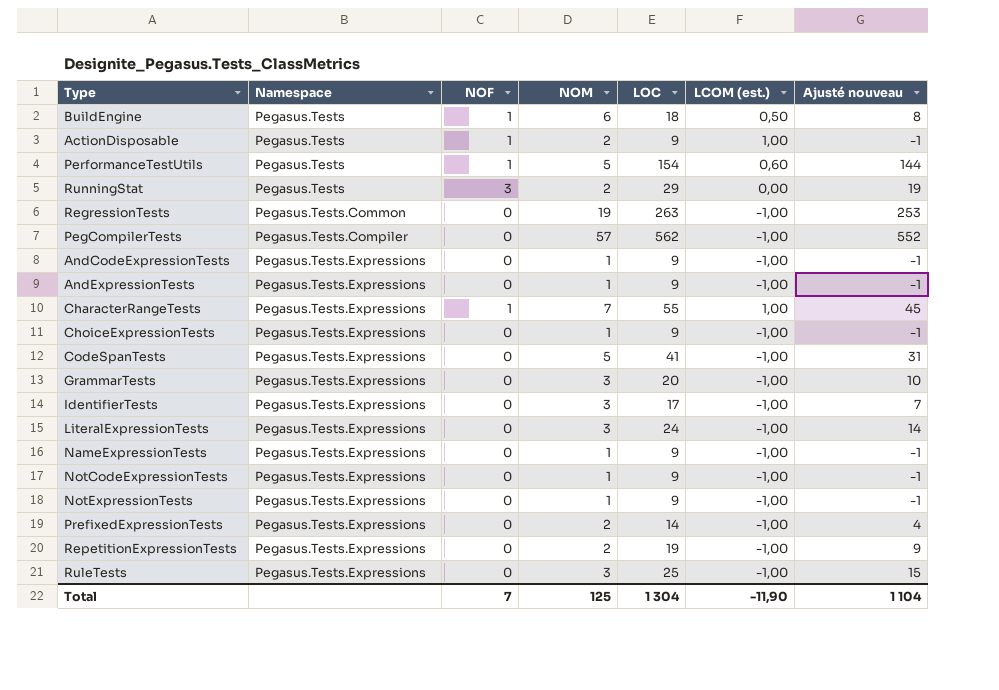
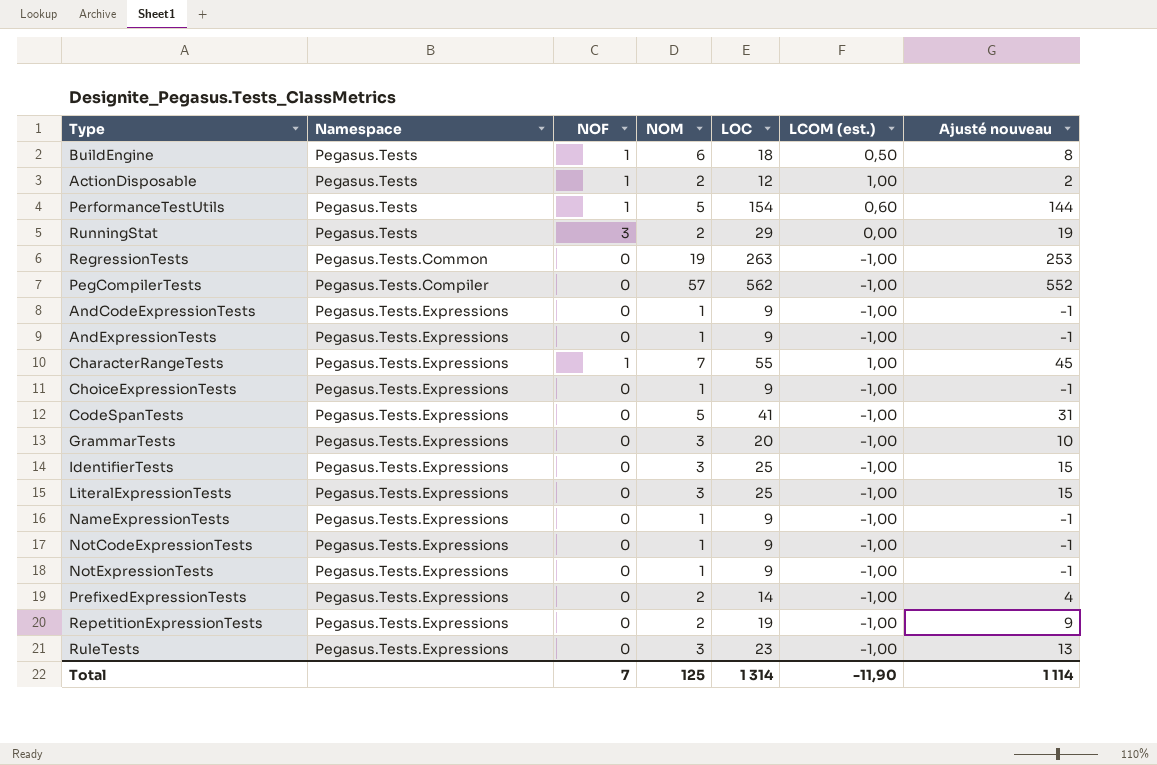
ActionDisposable | LOC: 9 -> 12
ActionDisposable | Ajusté nouveau: -1 -> 2
IdentifierTests | LOC: 17 -> 25
IdentifierTests | Ajusté nouveau: 7 -> 15
LiteralExpressionTests | LOC: 24 -> 25
LiteralExpressionTests | Ajusté nouveau: 14 -> 15
RuleTests | LOC: 25 -> 23
RuleTests | Ajusté nouveau: 15 -> 13
Total | LOC: 1 304 -> 1 314
Total | Ajusté nouveau: 1 104 -> 1 114

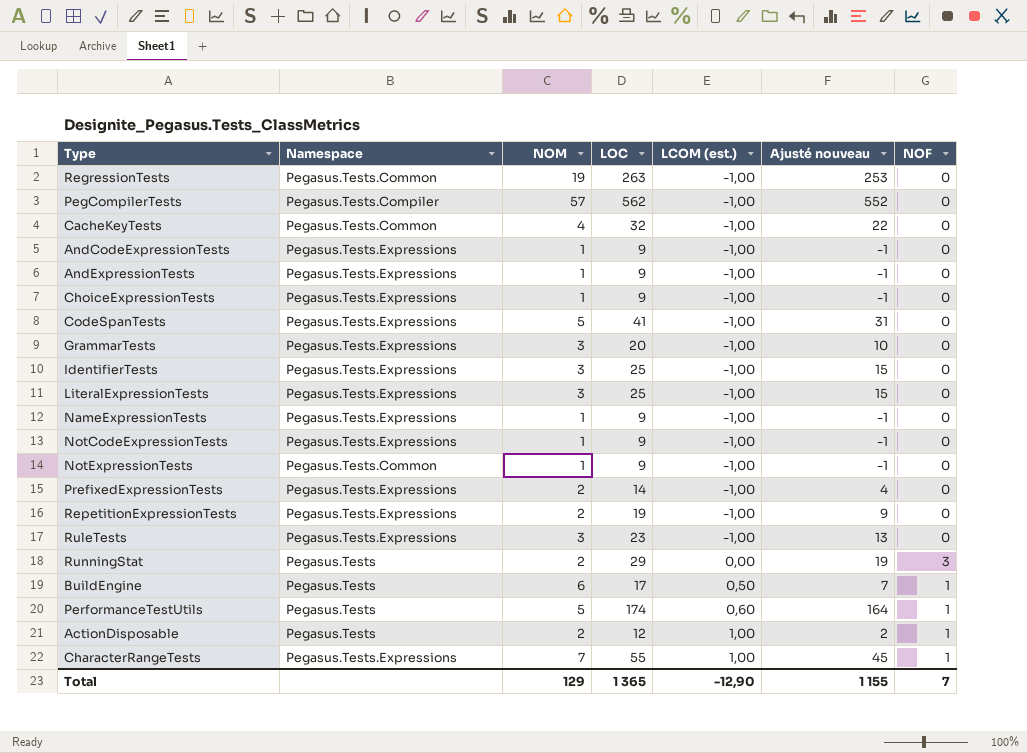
row order: Namespace ascending -> LCOM (est.) ascending
column NOF | position: 3 -> 7
row CacheKeyTests: none -> Pegasus.Tests.Common | 4 | 32 | -1,00 | 22 | 0
NotExpressionTests | Namespace: Pegasus.Tests.Expressions -> Pegasus.Tests.Common
BuildEngine | LOC: 18 -> 17
BuildEngine | Ajusté nouveau: 8 -> 7
PerformanceTestUtils | LOC: 154 -> 174
PerformanceTestUtils | Ajusté nouveau: 144 -> 164
Total | NOM: 125 -> 129
Total | LOC: 1 314 -> 1 365
Total | LCOM (est.): -11,90 -> -12,90
Total | Ajusté nouveau: 1 114 -> 1 155

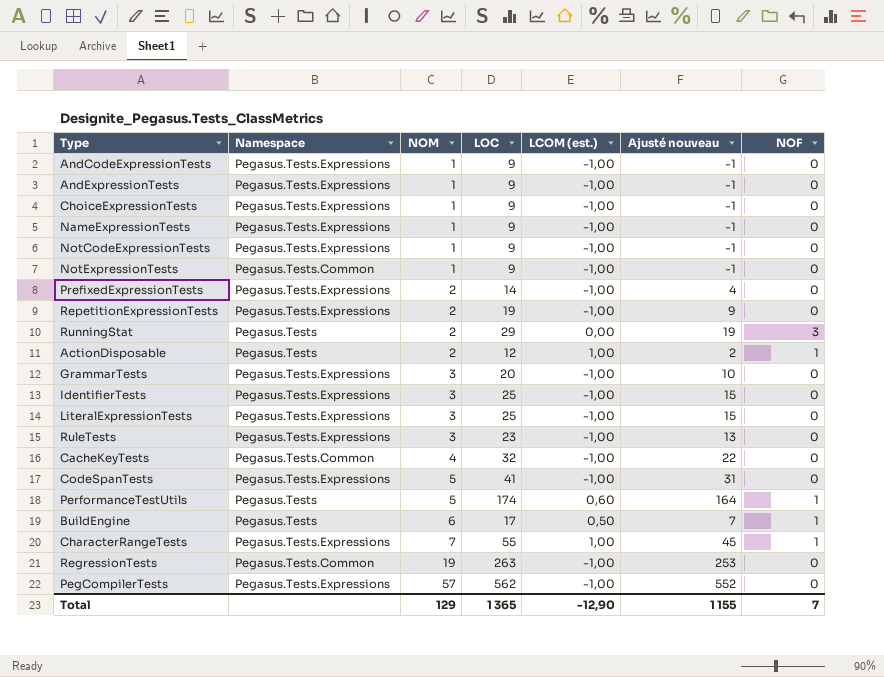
row order: LCOM (est.) ascending -> NOM ascending
PegCompilerTests | Namespace: Pegasus.Tests.Compiler -> Pegasus.Tests.Expressions

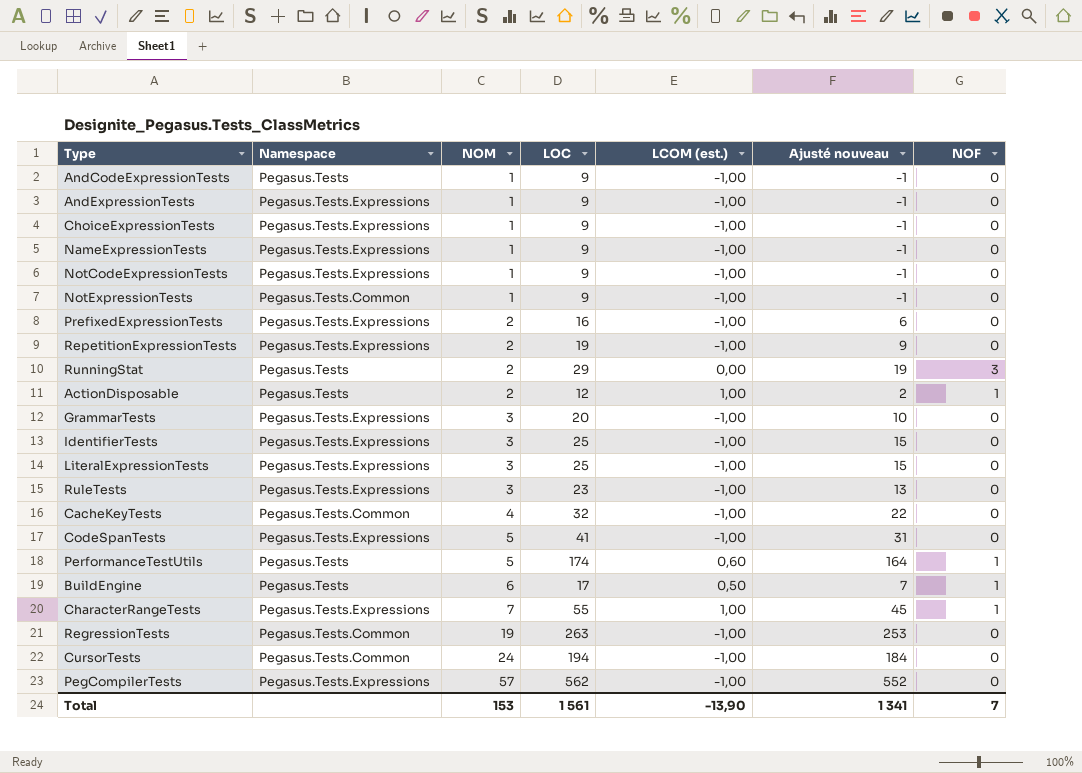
AndCodeExpressionTests | Namespace: Pegasus.Tests.Expressions -> Pegasus.Tests
PrefixedExpressionTests | LOC: 14 -> 16
PrefixedExpressionTests | Ajusté nouveau: 4 -> 6
row CursorTests: none -> Pegasus.Tests.Common | 24 | 194 | -1,00 | 184 | 0
Total | NOM: 129 -> 153
Total | LOC: 1 365 -> 1 561
Total | LCOM (est.): -12,90 -> -13,90
Total | Ajusté nouveau: 1 155 -> 1 341

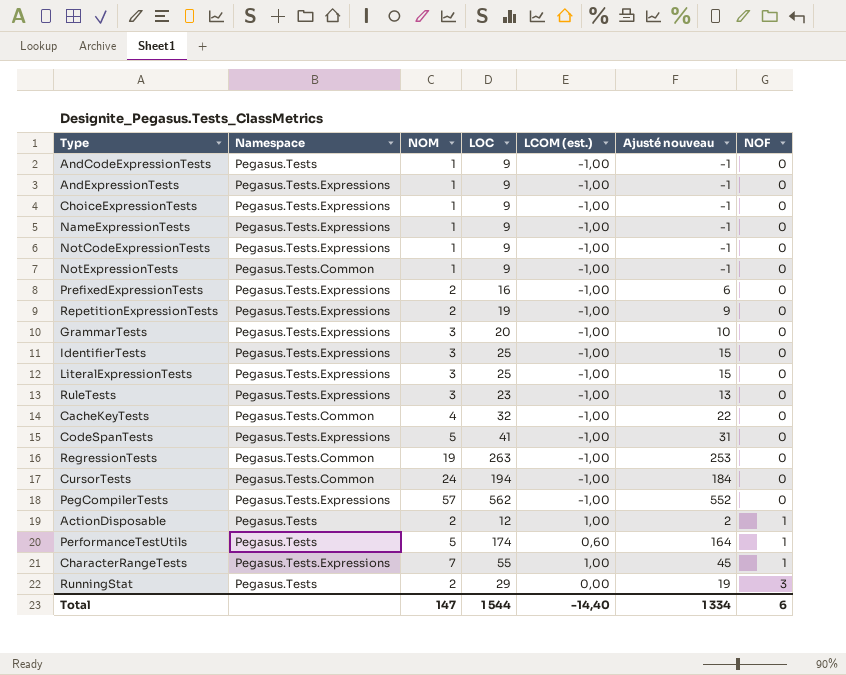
row order: NOM ascending -> NOF ascending
row BuildEngine: Pegasus.Tests | 6 | 17 | 0,50 | 7 | 1 -> none
Total | NOM: 153 -> 147
Total | LOC: 1 561 -> 1 544
Total | LCOM (est.): -13,90 -> -14,40
Total | Ajusté nouveau: 1 341 -> 1 334
Total | NOF: 7 -> 6

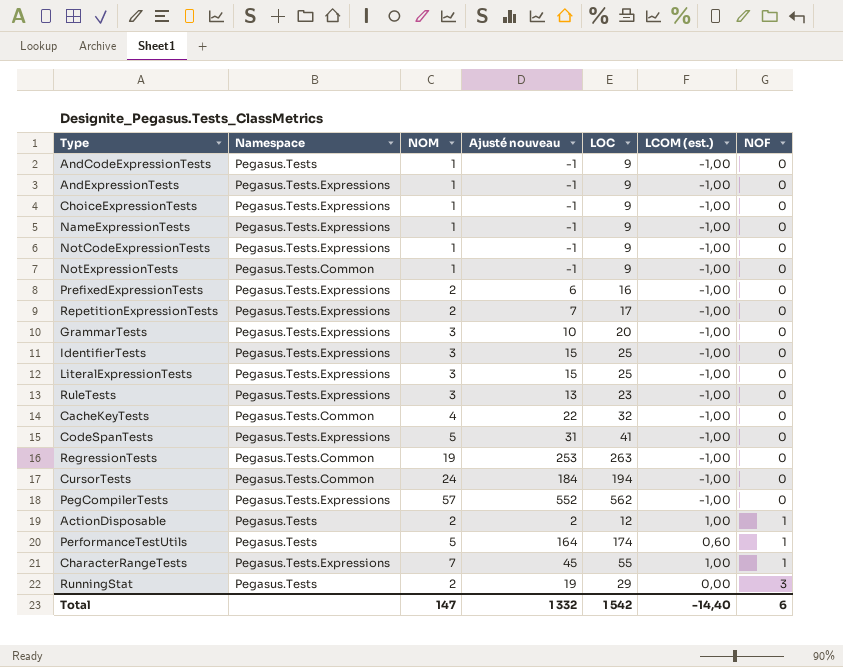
column Ajusté nouveau | position: 6 -> 4
RepetitionExpressionTests | Ajusté nouveau: 9 -> 7
RepetitionExpressionTests | LOC: 19 -> 17
Total | Ajusté nouveau: 1 334 -> 1 332
Total | LOC: 1 544 -> 1 542

